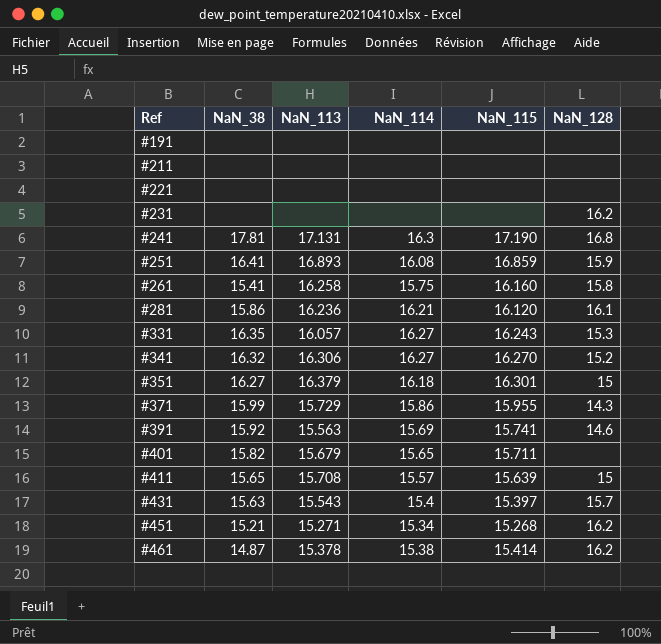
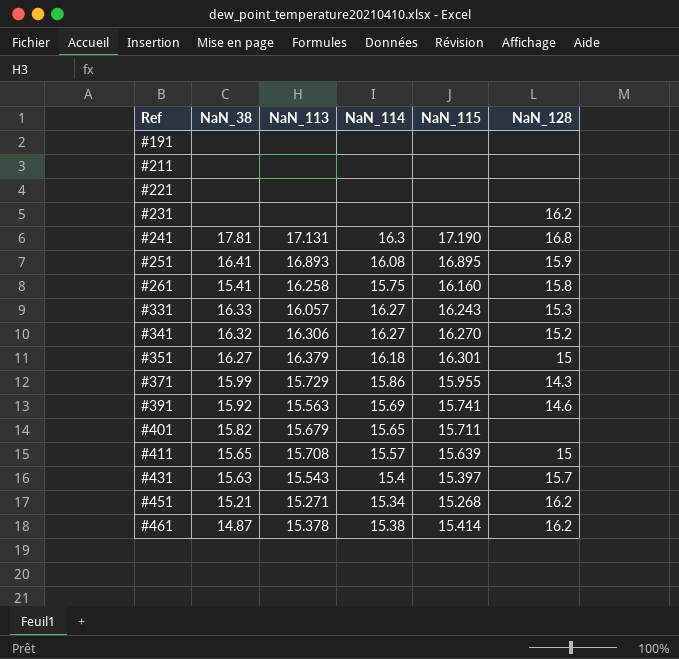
row #281: 15.86 | 16.236 | 16.21 | 16.120 | 16.1 -> none
#251 | NaN_115: 16.859 -> 16.895
#331 | NaN_38: 16.35 -> 16.33

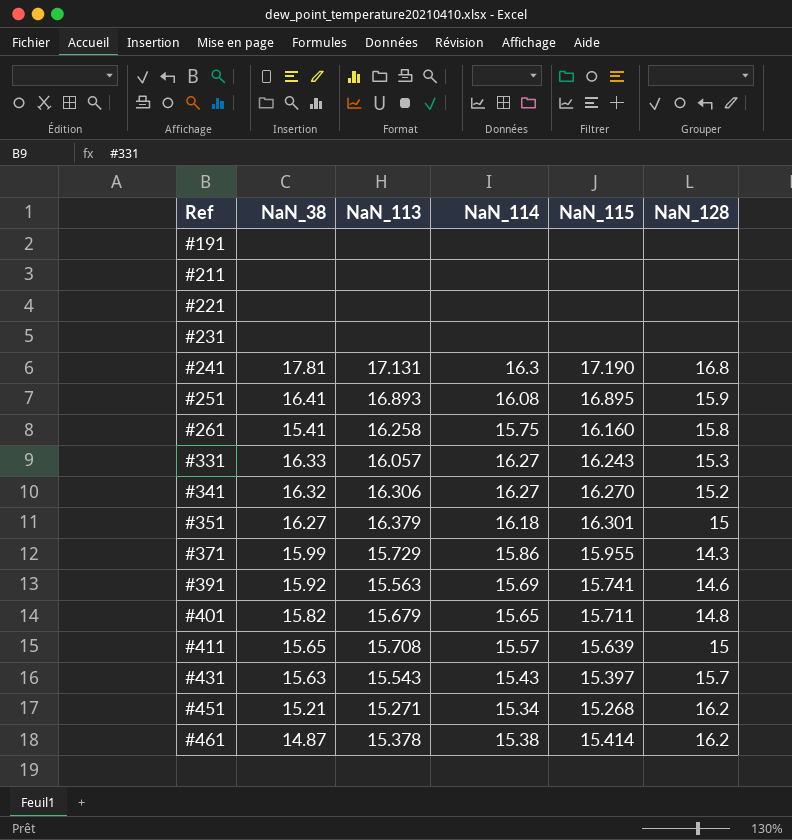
#231 | NaN_128: 16.2 -> none
#401 | NaN_128: none -> 14.8
#431 | NaN_114: 15.4 -> 15.43

